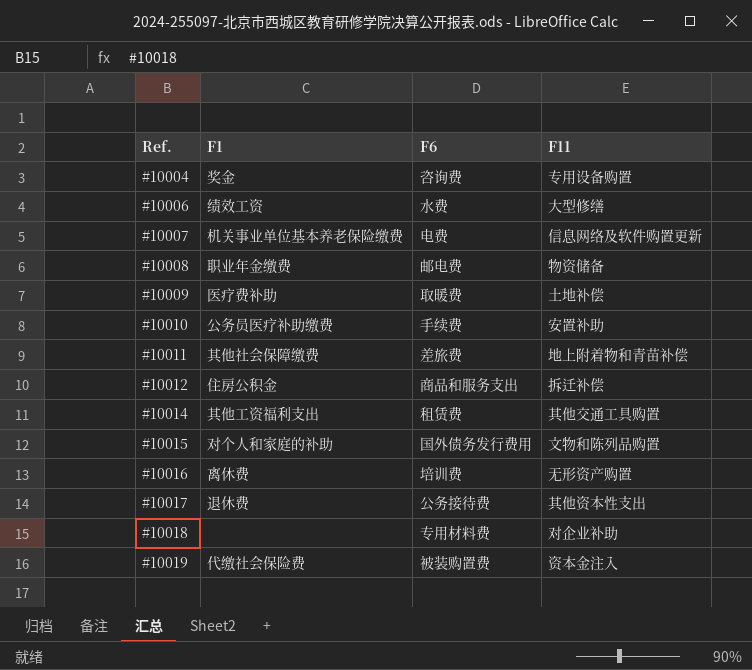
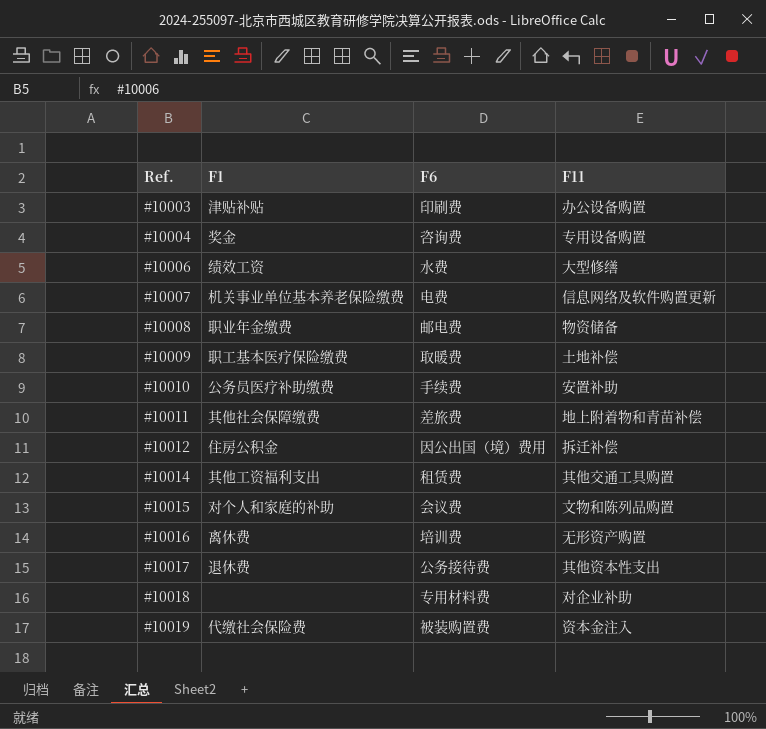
row #10003: none -> 津贴补贴 | 印刷费 | 办公设备购置
#10009 | F1: 医疗费补助 -> 职工基本医疗保险缴费
#10012 | F6: 商品和服务支出 -> 因公出国（境）费用
#10015 | F6: 国外债务发行费用 -> 会议费

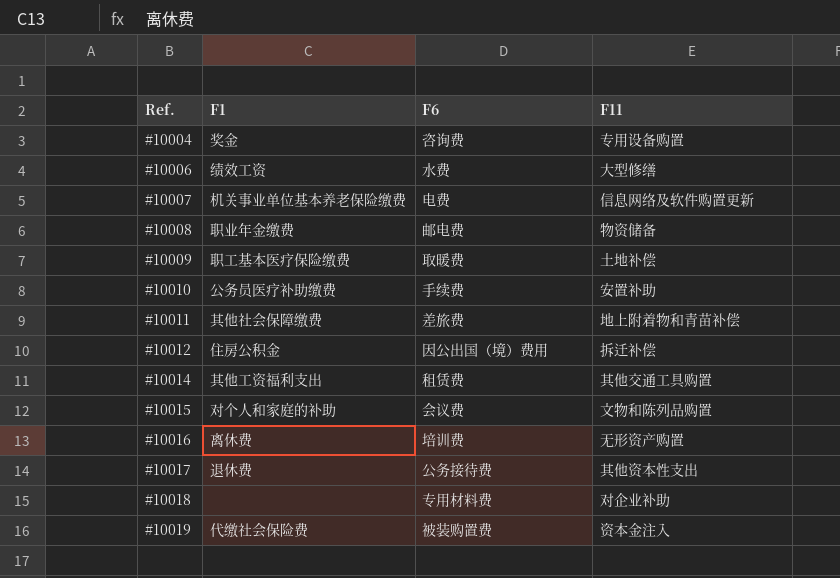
row #10003: 津贴补贴 | 印刷费 | 办公设备购置 -> none

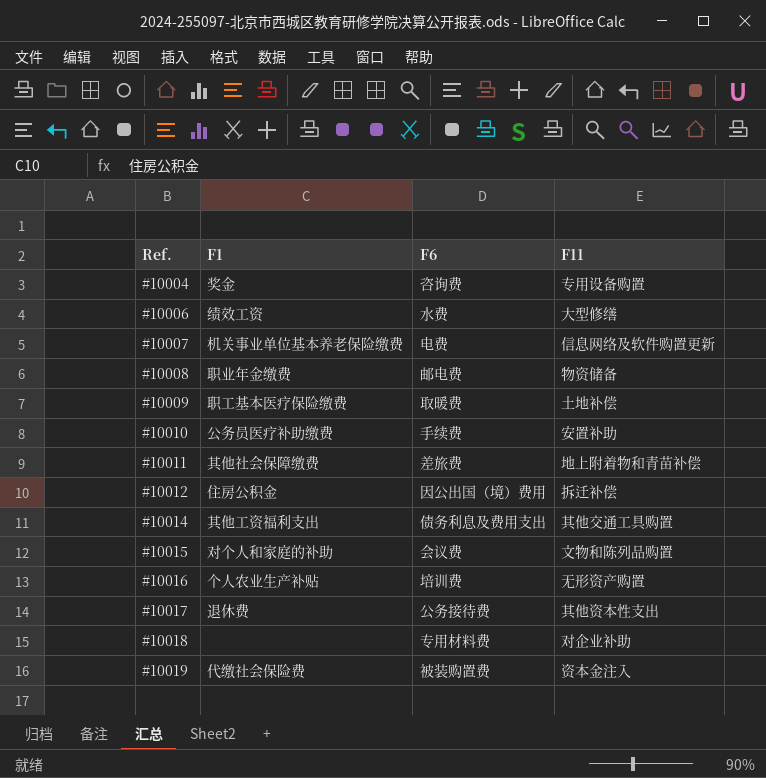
#10014 | F6: 租赁费 -> 债务利息及费用支出
#10016 | F1: 离休费 -> 个人农业生产补贴

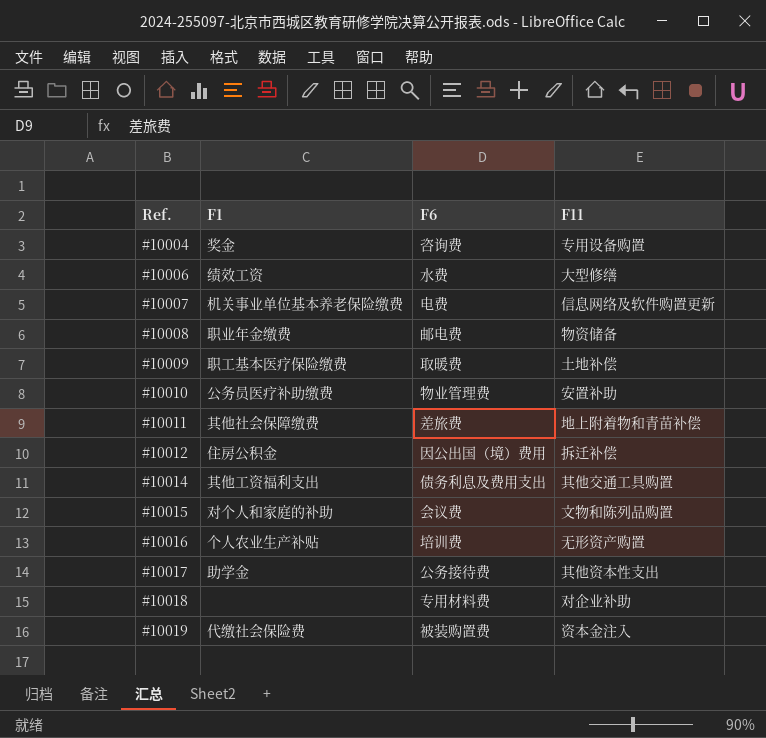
#10010 | F6: 手续费 -> 物业管理费
#10017 | F1: 退休费 -> 助学金

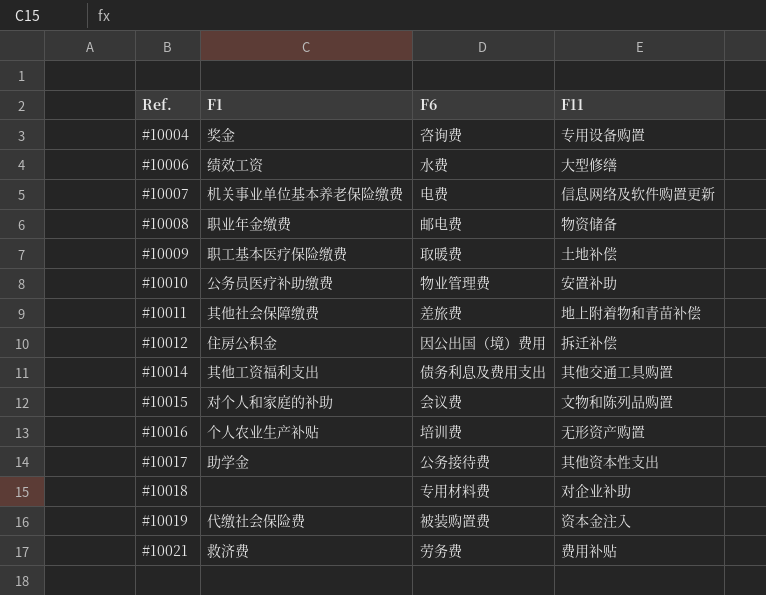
row #10021: none -> 救济费 | 劳务费 | 费用补贴

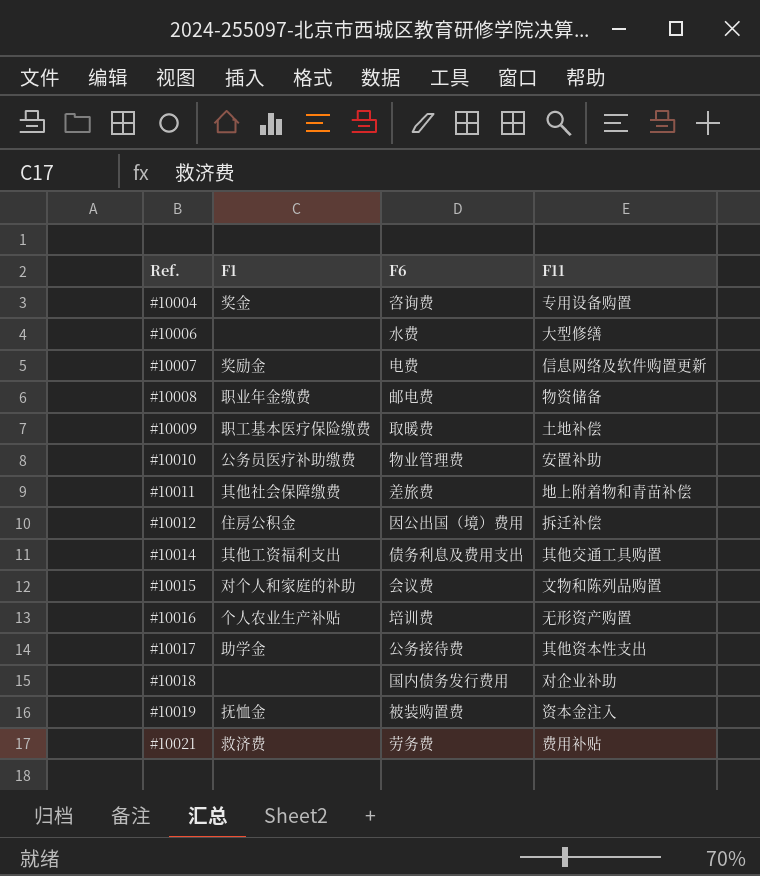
#10006 | F1: 绩效工资 -> none
#10007 | F1: 机关事业单位基本养老保险缴费 -> 奖励金
#10018 | F6: 专用材料费 -> 国内债务发行费用
#10019 | F1: 代缴社会保险费 -> 抚恤金

